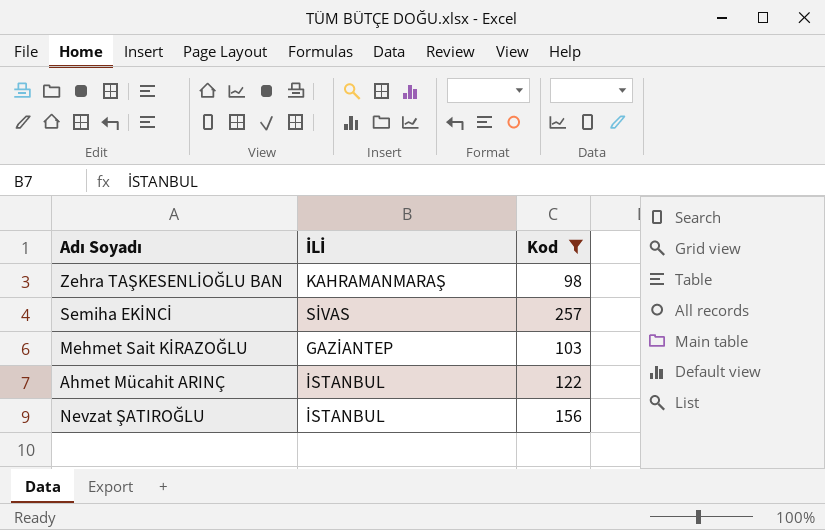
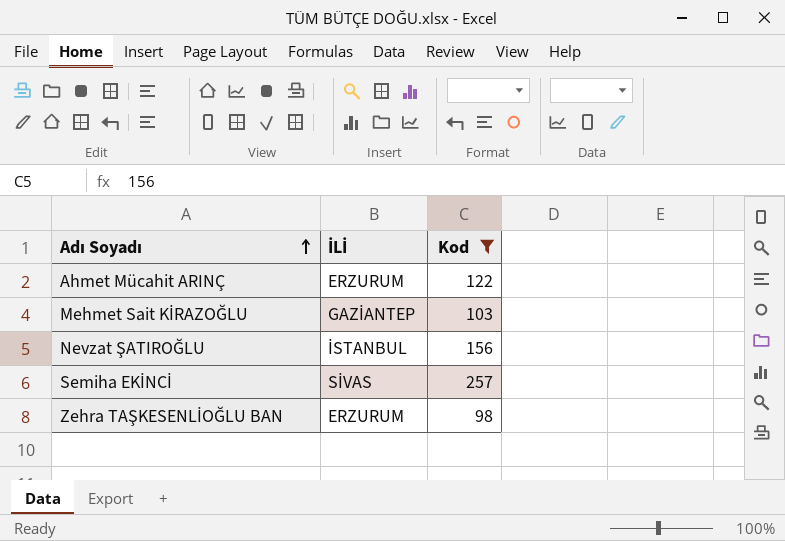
row order: none -> Adı Soyadı ascending
Ahmet Mücahit ARINÇ | İLİ: İSTANBUL -> ERZURUM
Zehra TAŞKESENLİOĞLU BAN | İLİ: KAHRAMANMARAŞ -> ERZURUM

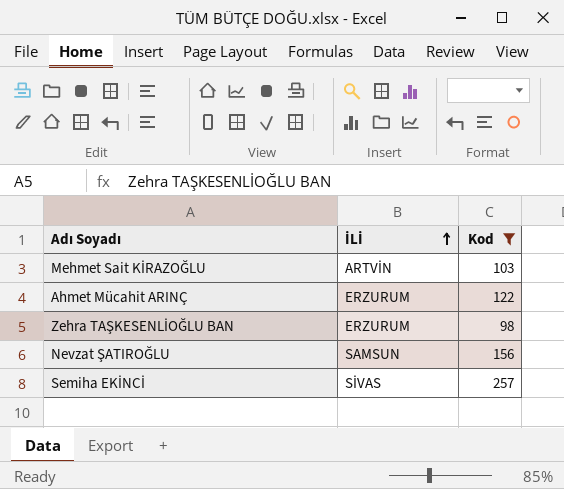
row order: Adı Soyadı ascending -> İLİ ascending
Mehmet Sait KİRAZOĞLU | İLİ: GAZİANTEP -> ARTVİN
Nevzat ŞATIROĞLU | İLİ: İSTANBUL -> SAMSUN

